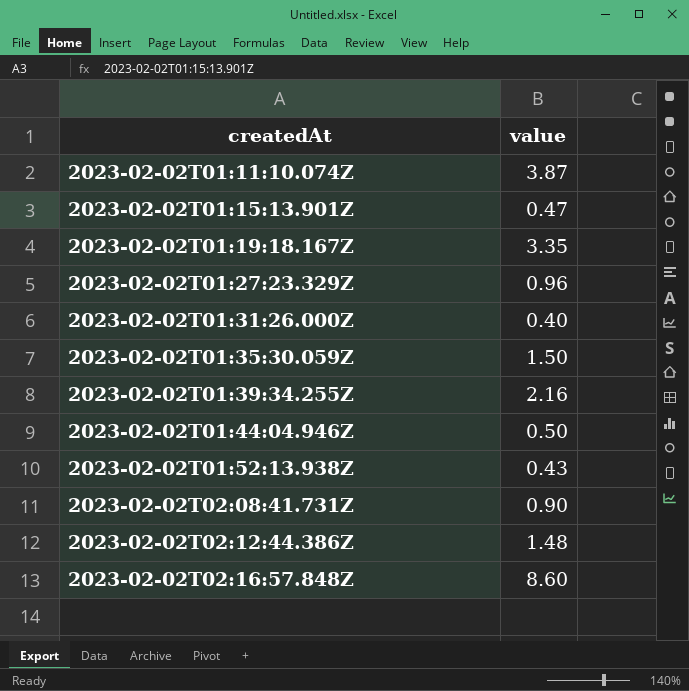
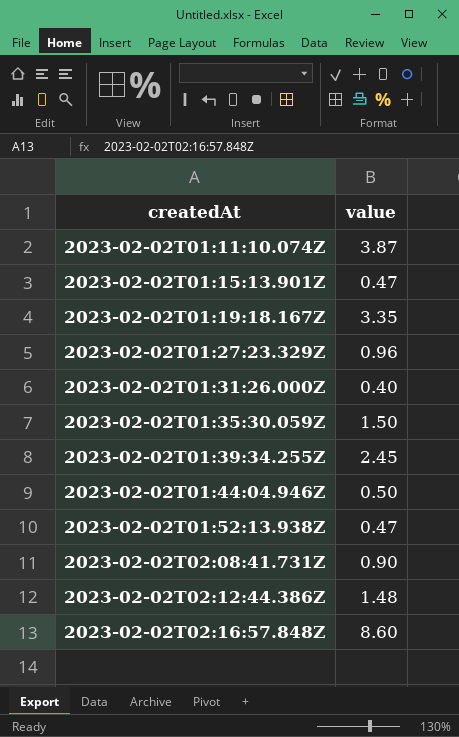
2023-02-02T01:39:34.255Z | value: 2.16 -> 2.45
2023-02-02T01:52:13.938Z | value: 0.43 -> 0.47

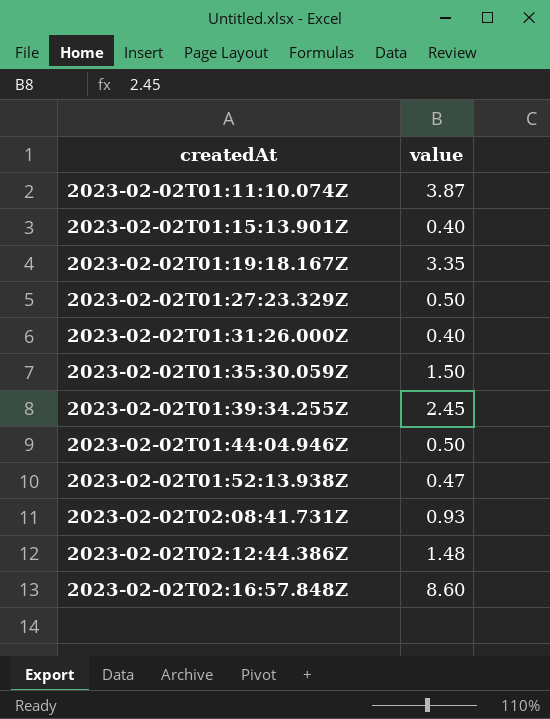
2023-02-02T01:15:13.901Z | value: 0.47 -> 0.40
2023-02-02T01:27:23.329Z | value: 0.96 -> 0.50
2023-02-02T02:08:41.731Z | value: 0.90 -> 0.93

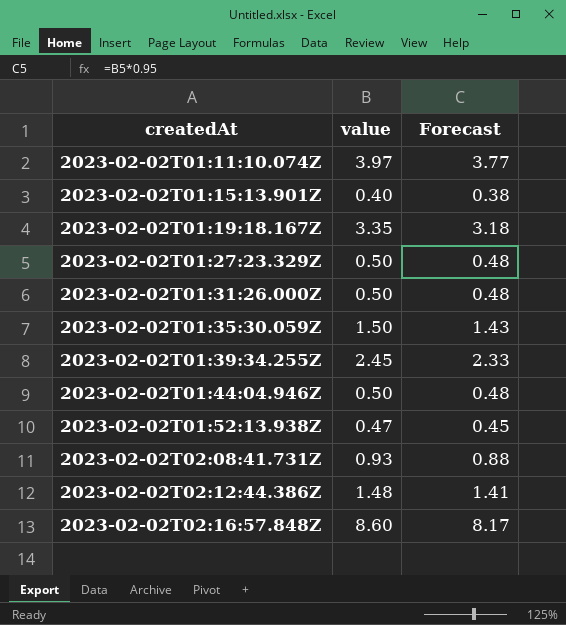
column Forecast | formula: none -> [value] * 0.95
2023-02-02T01:11:10.074Z | value: 3.87 -> 3.97
2023-02-02T01:31:26.000Z | value: 0.40 -> 0.50

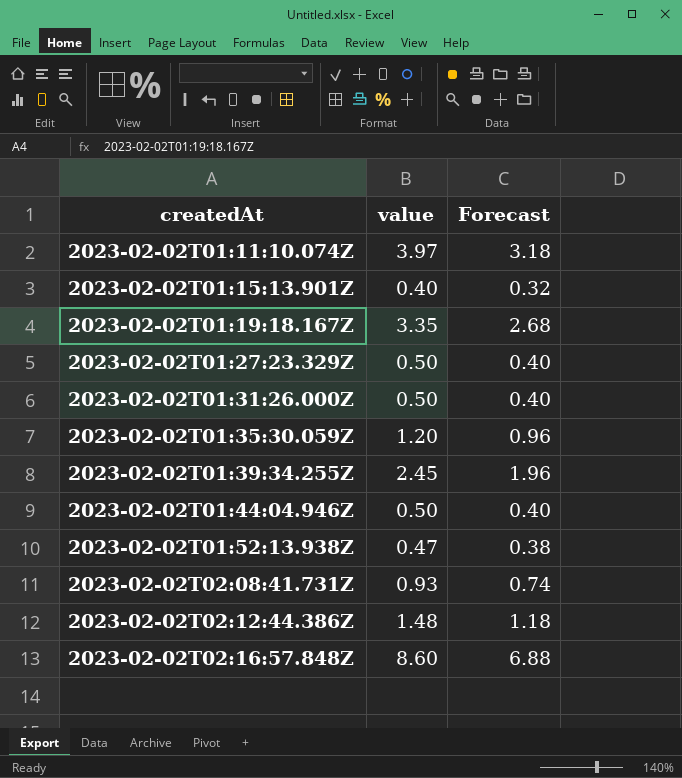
column Forecast | formula: [value] * 0.95 -> [value] * 0.8
2023-02-02T01:35:30.059Z | value: 1.50 -> 1.20

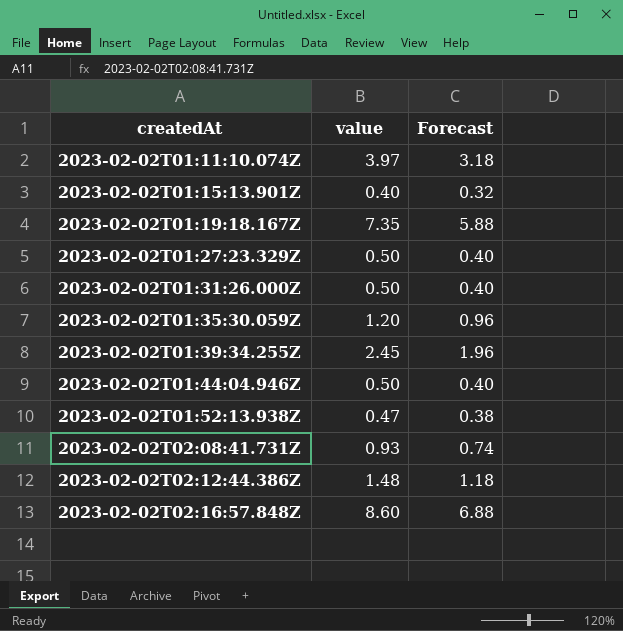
2023-02-02T01:19:18.167Z | value: 3.35 -> 7.35
2023-02-02T01:19:18.167Z | Forecast: 2.68 -> 5.88

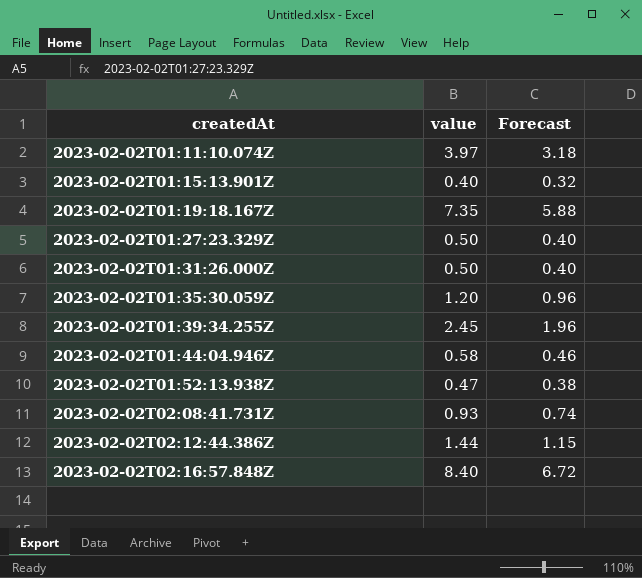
2023-02-02T01:44:04.946Z | value: 0.50 -> 0.58
2023-02-02T01:44:04.946Z | Forecast: 0.40 -> 0.46
2023-02-02T02:12:44.386Z | value: 1.48 -> 1.44
2023-02-02T02:12:44.386Z | Forecast: 1.18 -> 1.15
2023-02-02T02:16:57.848Z | value: 8.60 -> 8.40
2023-02-02T02:16:57.848Z | Forecast: 6.88 -> 6.72

